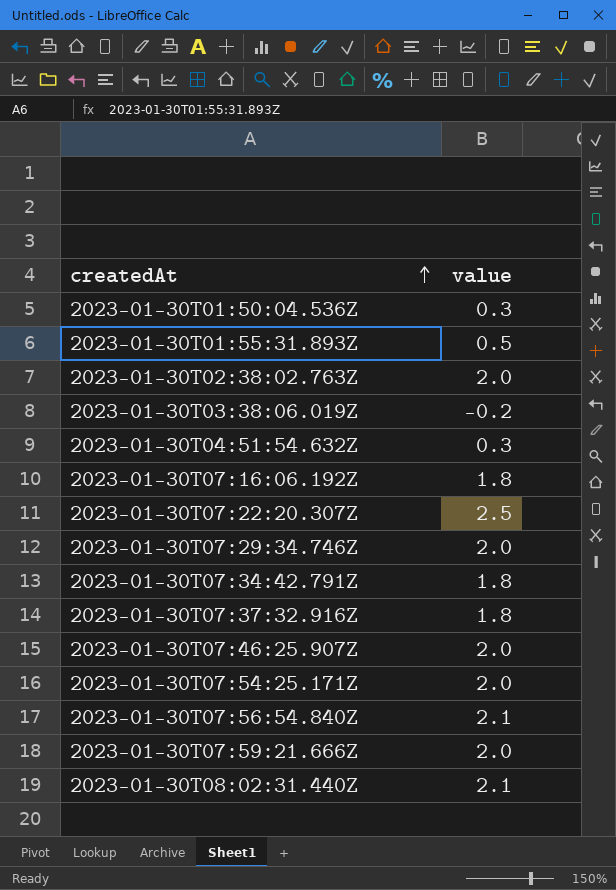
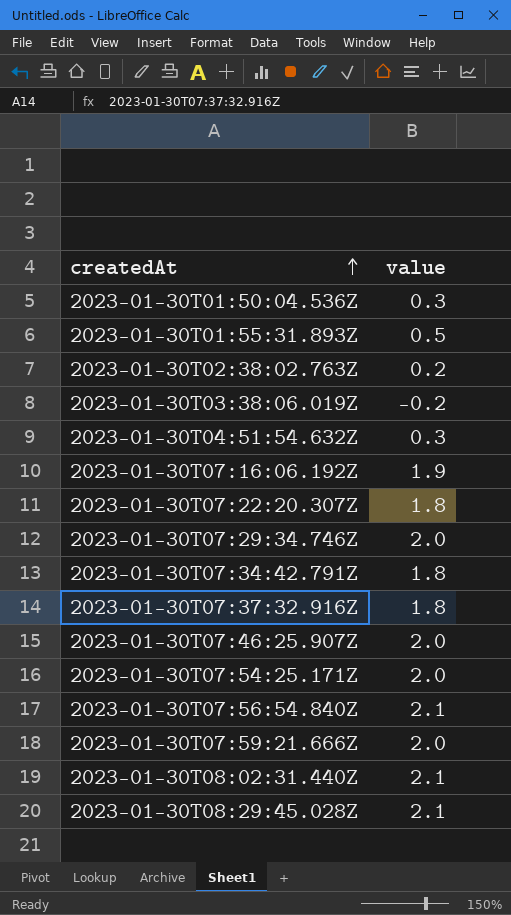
2023-01-30T02:38:02.763Z | value: 2.0 -> 0.2
2023-01-30T07:16:06.192Z | value: 1.8 -> 1.9
2023-01-30T07:22:20.307Z | value: 2.5 -> 1.8
row 2023-01-30T08:29:45.028Z: none -> 2.1

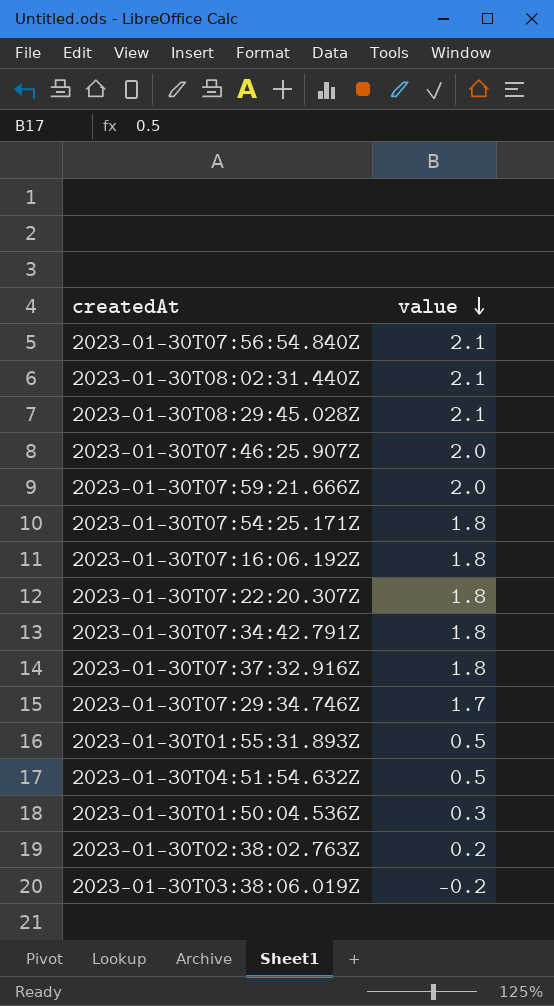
row order: createdAt ascending -> value descending
2023-01-30T07:54:25.171Z | value: 2.0 -> 1.8
2023-01-30T07:16:06.192Z | value: 1.9 -> 1.8
2023-01-30T07:29:34.746Z | value: 2.0 -> 1.7
2023-01-30T04:51:54.632Z | value: 0.3 -> 0.5

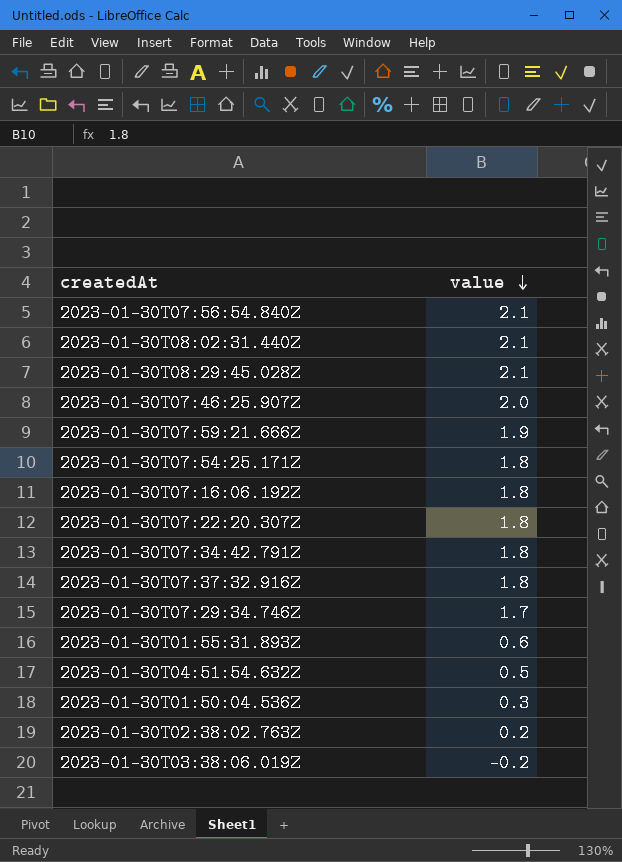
2023-01-30T07:59:21.666Z | value: 2.0 -> 1.9
2023-01-30T01:55:31.893Z | value: 0.5 -> 0.6

